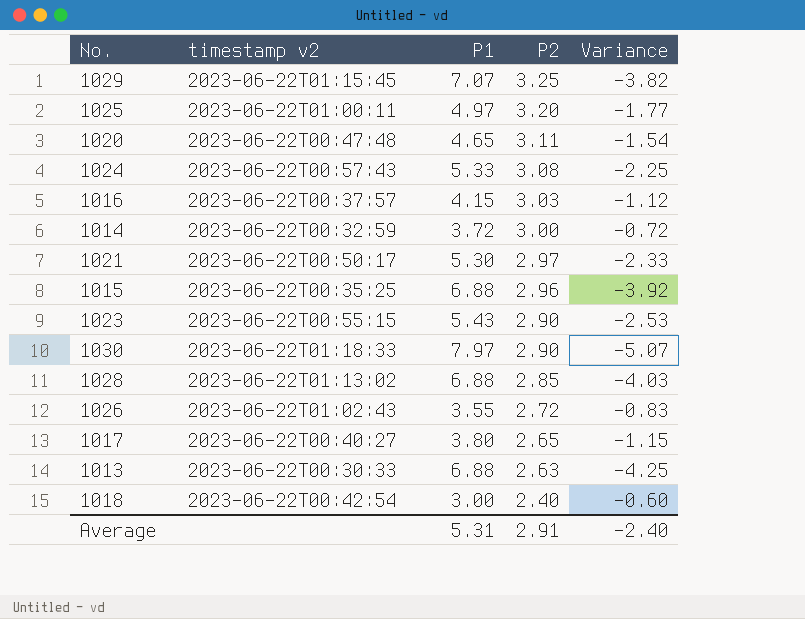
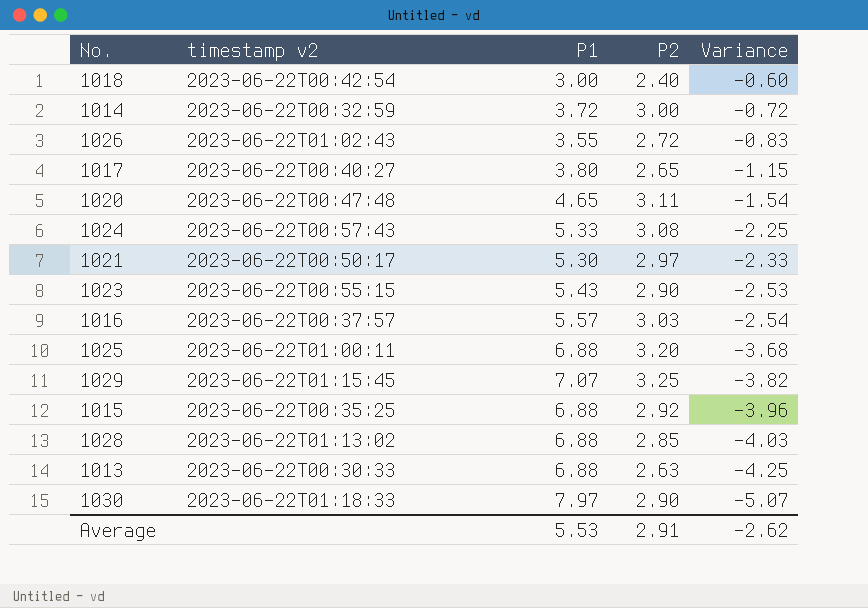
row order: P2 descending -> Variance descending
1016 | P1: 4.15 -> 5.57
1016 | Variance: -1.12 -> -2.54
1025 | P1: 4.97 -> 6.88
1025 | Variance: -1.77 -> -3.68
1015 | P2: 2.96 -> 2.92
1015 | Variance: -3.92 -> -3.96
Average | P1: 5.31 -> 5.53
Average | Variance: -2.40 -> -2.62

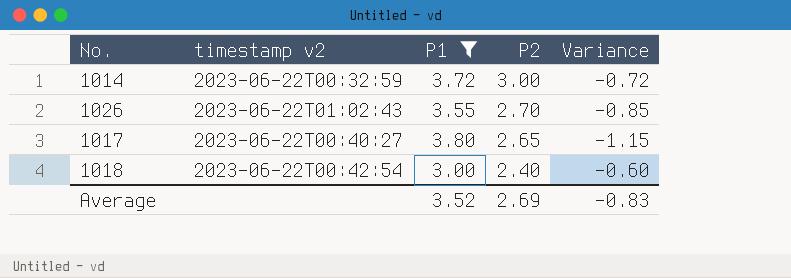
filter: none -> P1 <= 3.80
row order: Variance descending -> P2 descending
1026 | P2: 2.72 -> 2.70
1026 | Variance: -0.83 -> -0.85
Average | P1: 5.53 -> 3.52
Average | P2: 2.91 -> 2.69
Average | Variance: -2.62 -> -0.83

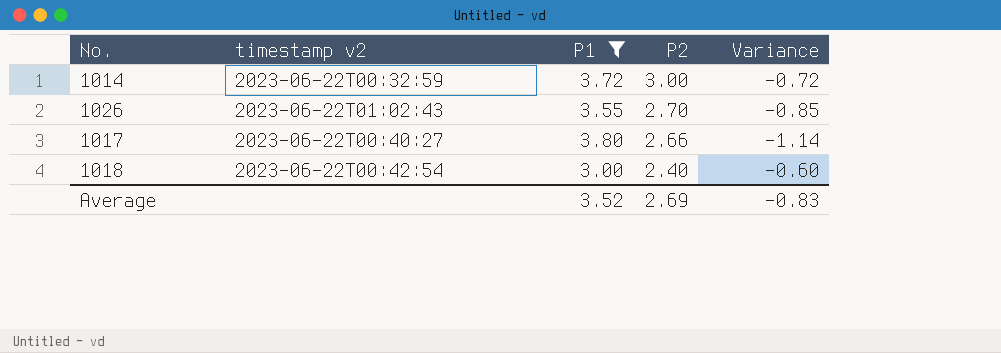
1017 | P2: 2.65 -> 2.66
1017 | Variance: -1.15 -> -1.14

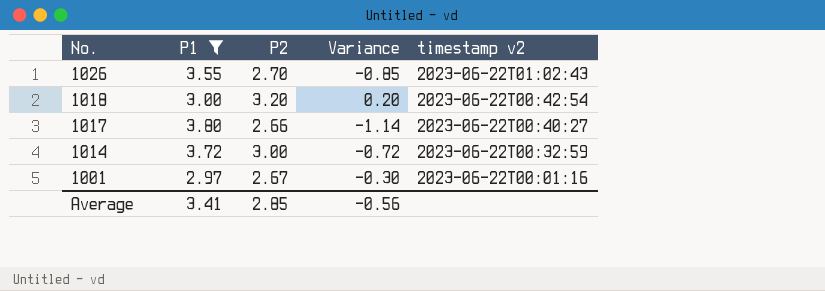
row order: P2 descending -> No. descending
column timestamp v2 | position: 2 -> 5
1018 | P2: 2.40 -> 3.20
1018 | Variance: -0.60 -> 0.20
row 1001: none -> 2.97 | 2.67 | -0.30 | 2023-06-22T00:01:16
Average | P1: 3.52 -> 3.41
Average | P2: 2.69 -> 2.85
Average | Variance: -0.83 -> -0.56

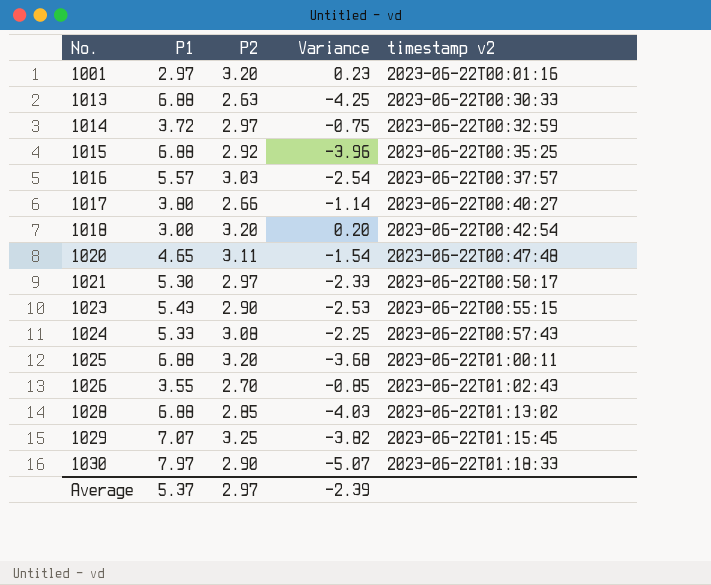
filter: P1 <= 3.80 -> none
row order: No. descending -> No. ascending
1001 | P2: 2.67 -> 3.20
1001 | Variance: -0.30 -> 0.23
1014 | P2: 3.00 -> 2.97
1014 | Variance: -0.72 -> -0.75
Average | P1: 3.41 -> 5.37
Average | P2: 2.85 -> 2.97
Average | Variance: -0.56 -> -2.39

